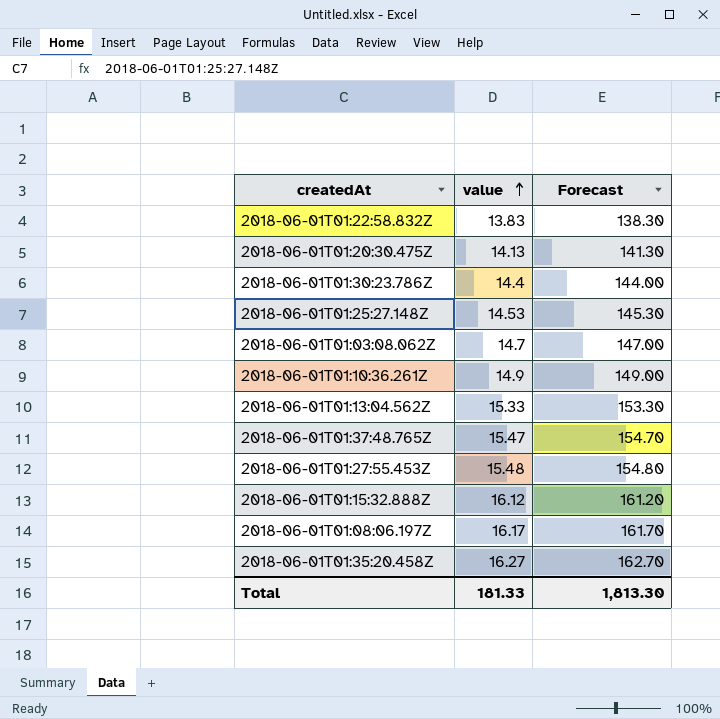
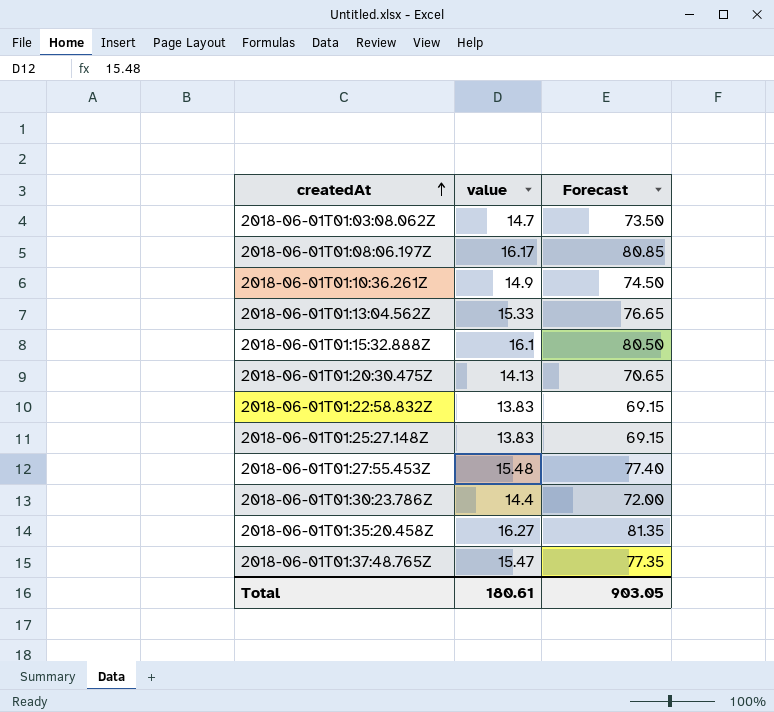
row order: value ascending -> createdAt ascending
column Forecast | formula: [value] * 10 -> [value] * 5
2018-06-01T01:15:32.888Z | value: 16.12 -> 16.1
2018-06-01T01:25:27.148Z | value: 14.53 -> 13.83
Total | value: 181.33 -> 180.61
Total | Forecast: 1,813.30 -> 903.05

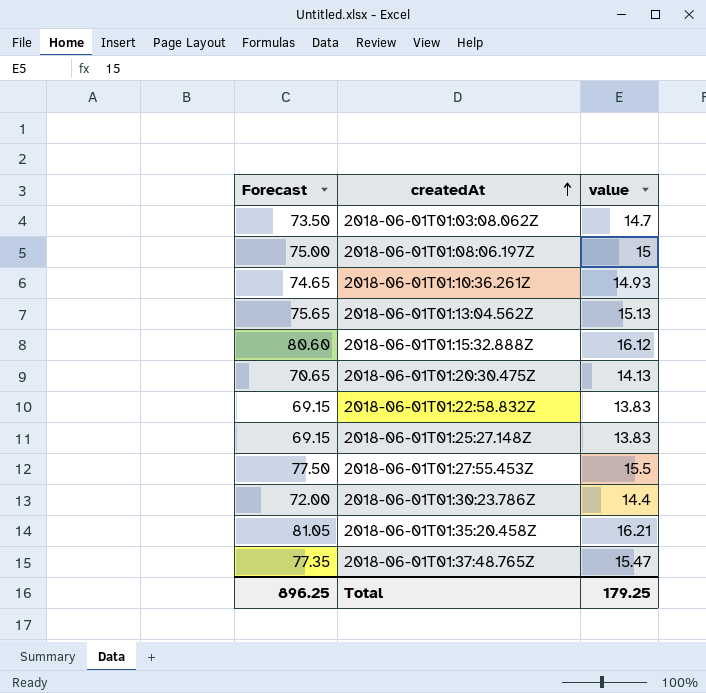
column Forecast | position: 3 -> 1
2018-06-01T01:08:06.197Z | Forecast: 80.85 -> 75.00
2018-06-01T01:08:06.197Z | value: 16.17 -> 15
2018-06-01T01:10:36.261Z | Forecast: 74.50 -> 74.65
2018-06-01T01:10:36.261Z | value: 14.9 -> 14.93
2018-06-01T01:13:04.562Z | Forecast: 76.65 -> 75.65
2018-06-01T01:13:04.562Z | value: 15.33 -> 15.13
2018-06-01T01:15:32.888Z | Forecast: 80.50 -> 80.60
2018-06-01T01:15:32.888Z | value: 16.1 -> 16.12
2018-06-01T01:27:55.453Z | Forecast: 77.40 -> 77.50
2018-06-01T01:27:55.453Z | value: 15.48 -> 15.5
2018-06-01T01:35:20.458Z | Forecast: 81.35 -> 81.05
2018-06-01T01:35:20.458Z | value: 16.27 -> 16.21
Total | Forecast: 903.05 -> 896.25
Total | value: 180.61 -> 179.25

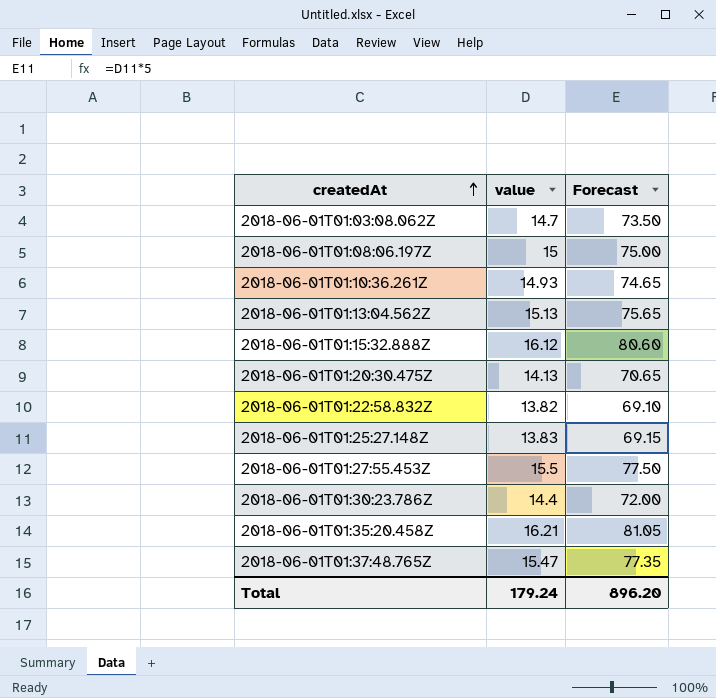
column Forecast | position: 1 -> 3
2018-06-01T01:22:58.832Z | value: 13.83 -> 13.82
2018-06-01T01:22:58.832Z | Forecast: 69.15 -> 69.10
Total | value: 179.25 -> 179.24
Total | Forecast: 896.25 -> 896.20

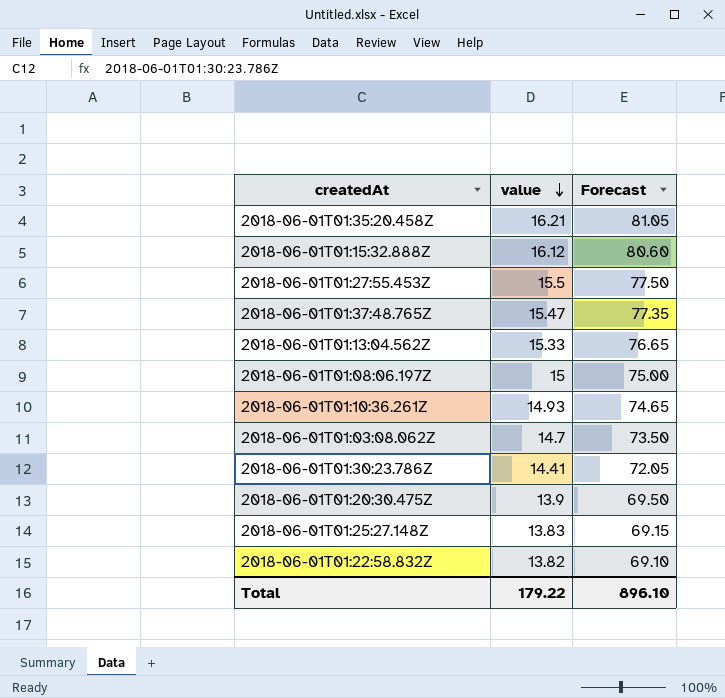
row order: createdAt ascending -> value descending
2018-06-01T01:13:04.562Z | value: 15.13 -> 15.33
2018-06-01T01:13:04.562Z | Forecast: 75.65 -> 76.65
2018-06-01T01:30:23.786Z | value: 14.4 -> 14.41
2018-06-01T01:30:23.786Z | Forecast: 72.00 -> 72.05
2018-06-01T01:20:30.475Z | value: 14.13 -> 13.9
2018-06-01T01:20:30.475Z | Forecast: 70.65 -> 69.50
Total | value: 179.24 -> 179.22
Total | Forecast: 896.20 -> 896.10

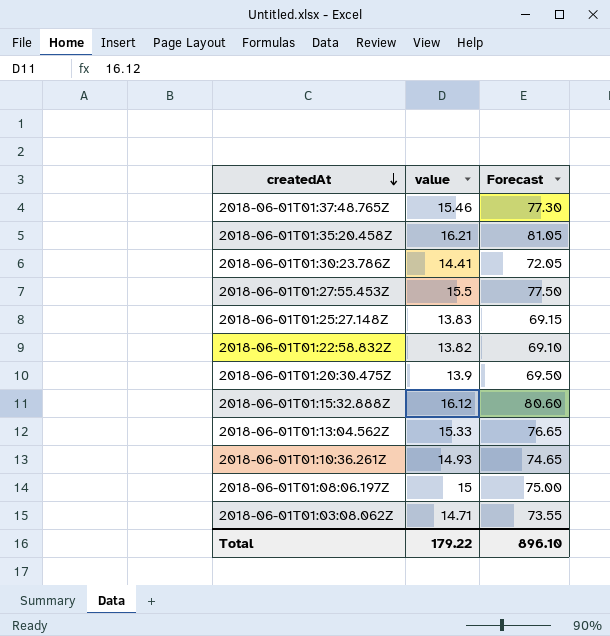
row order: value descending -> createdAt descending
2018-06-01T01:37:48.765Z | value: 15.47 -> 15.46
2018-06-01T01:37:48.765Z | Forecast: 77.35 -> 77.30
2018-06-01T01:03:08.062Z | value: 14.7 -> 14.71
2018-06-01T01:03:08.062Z | Forecast: 73.50 -> 73.55

